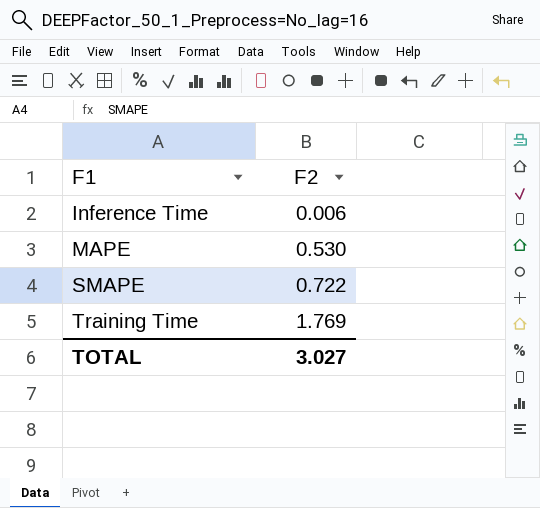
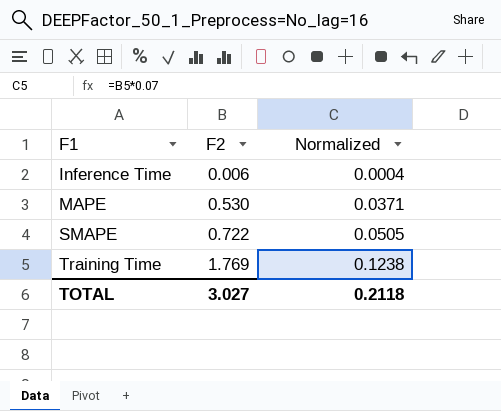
column Normalized | formula: none -> [F2] * 0.07

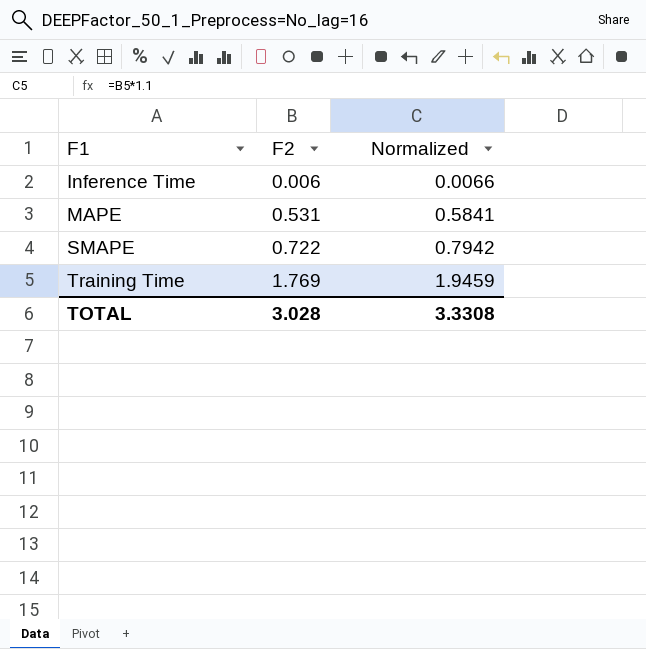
column Normalized | formula: [F2] * 0.07 -> [F2] * 1.1
MAPE | F2: 0.530 -> 0.531
TOTAL | F2: 3.027 -> 3.028
TOTAL | Normalized: 0.2118 -> 3.3308

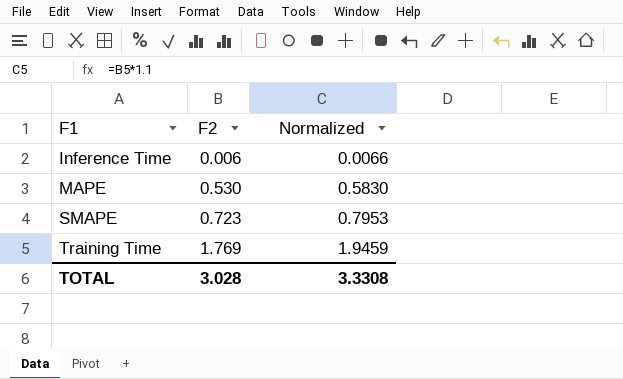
MAPE | F2: 0.531 -> 0.530
MAPE | Normalized: 0.5841 -> 0.5830
SMAPE | F2: 0.722 -> 0.723
SMAPE | Normalized: 0.7942 -> 0.7953

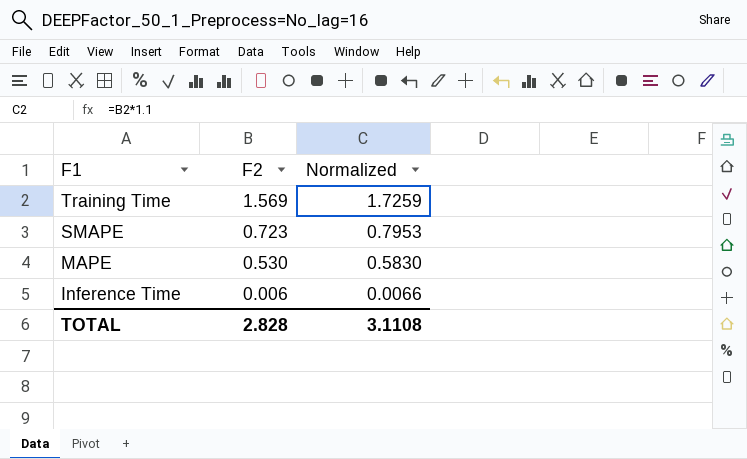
row order: F1 ascending -> F1 descending
Training Time | F2: 1.769 -> 1.569
Training Time | Normalized: 1.9459 -> 1.7259
TOTAL | F2: 3.028 -> 2.828
TOTAL | Normalized: 3.3308 -> 3.1108

